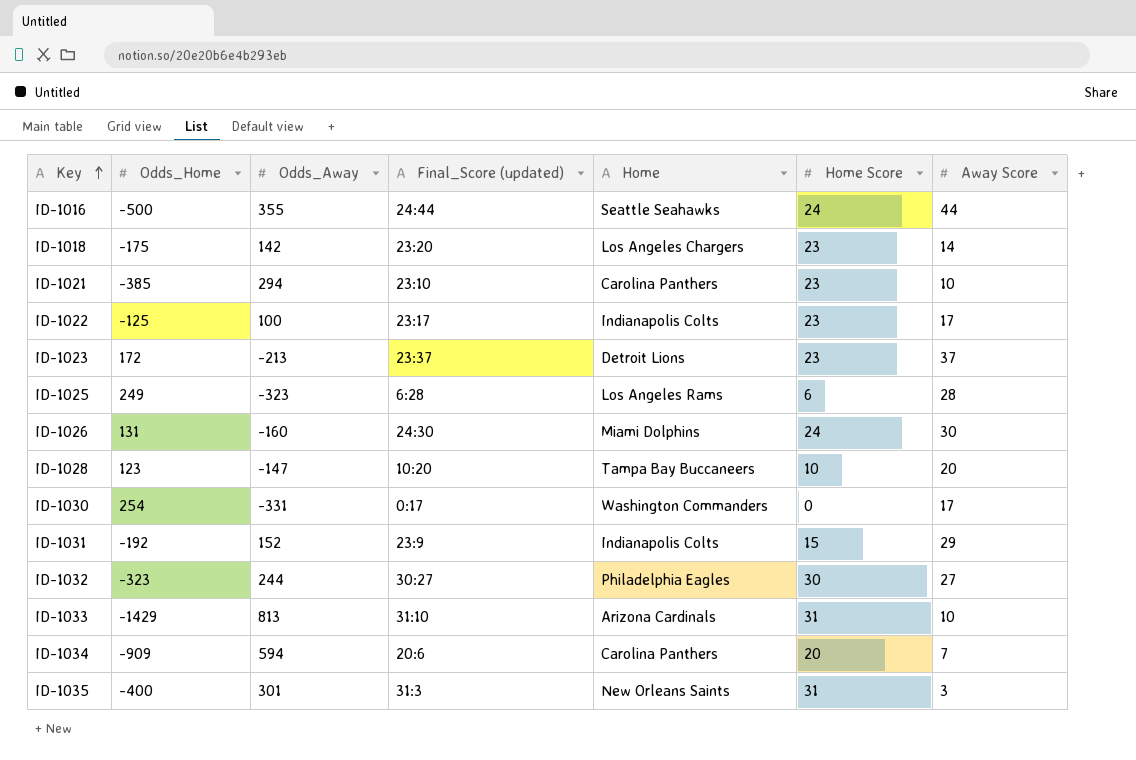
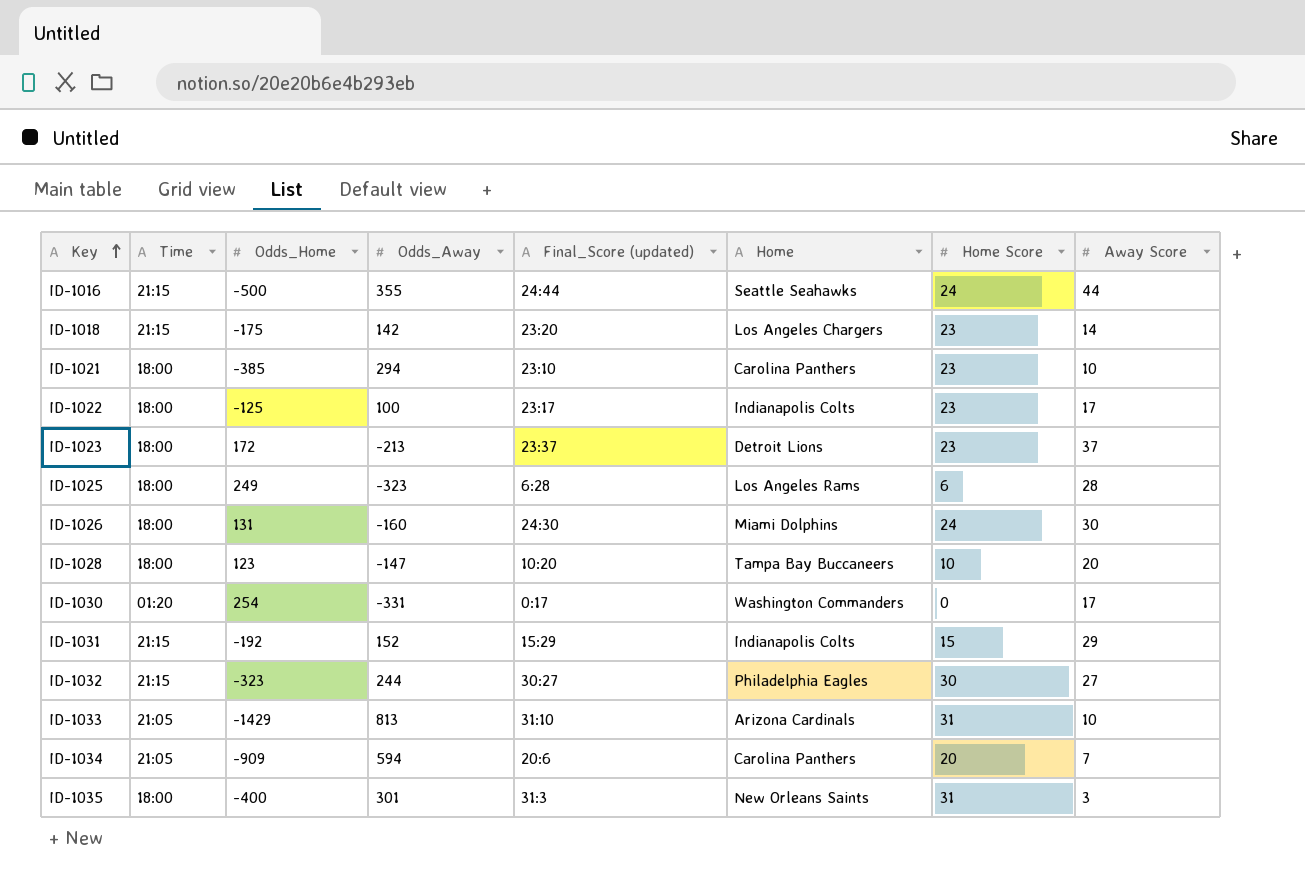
column Time | position: none -> 2
ID-1031 | Final_Score (updated): 23:9 -> 15:29

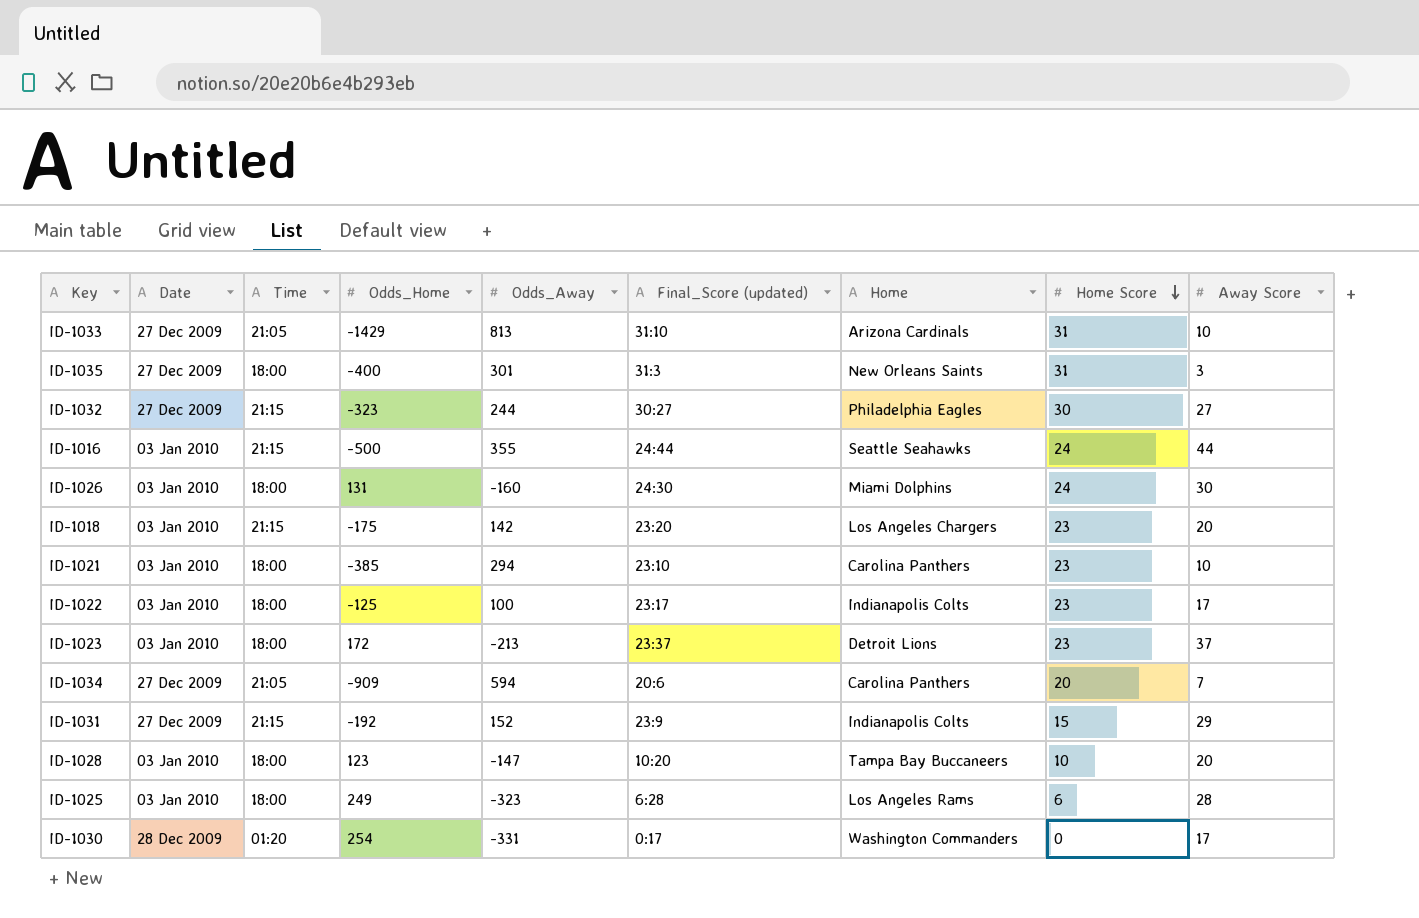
row order: Key ascending -> Home Score descending
column Date | position: none -> 2
ID-1018 | Away Score: 14 -> 20
ID-1031 | Final_Score (updated): 15:29 -> 23:9

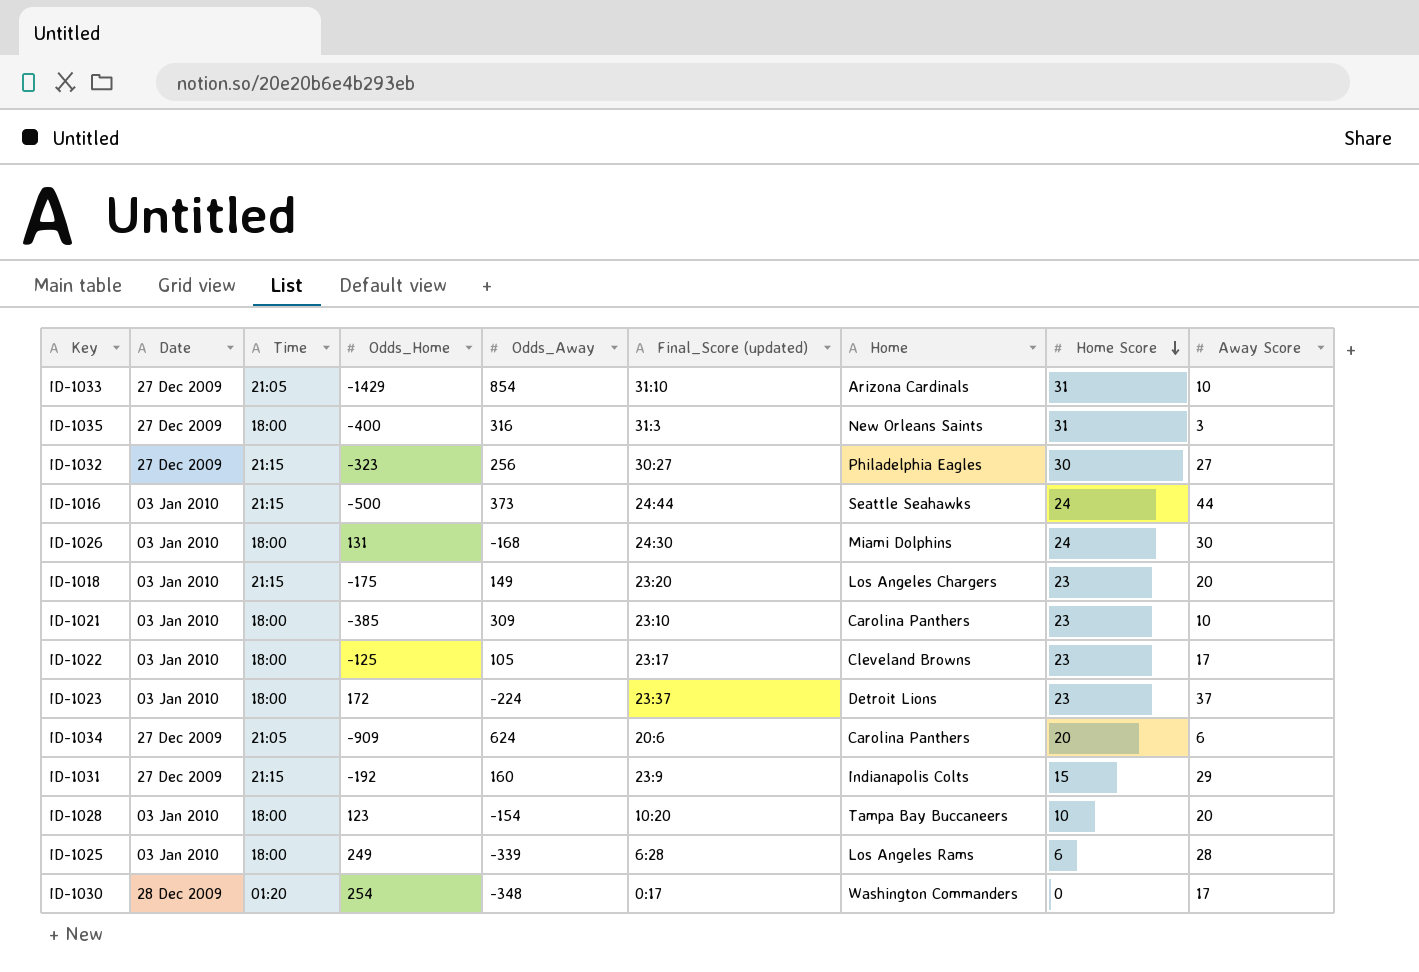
ID-1033 | Odds_Away: 813 -> 854
ID-1035 | Odds_Away: 301 -> 316
ID-1032 | Odds_Away: 244 -> 256
ID-1016 | Odds_Away: 355 -> 373
ID-1026 | Odds_Away: -160 -> -168
ID-1018 | Odds_Away: 142 -> 149
ID-1021 | Odds_Away: 294 -> 309
ID-1022 | Odds_Away: 100 -> 105
ID-1022 | Home: Indianapolis Colts -> Cleveland Browns
ID-1023 | Odds_Away: -213 -> -224
ID-1034 | Odds_Away: 594 -> 624
ID-1034 | Away Score: 7 -> 6
ID-1031 | Odds_Away: 152 -> 160
ID-1028 | Odds_Away: -147 -> -154
ID-1025 | Odds_Away: -323 -> -339
ID-1030 | Odds_Away: -331 -> -348

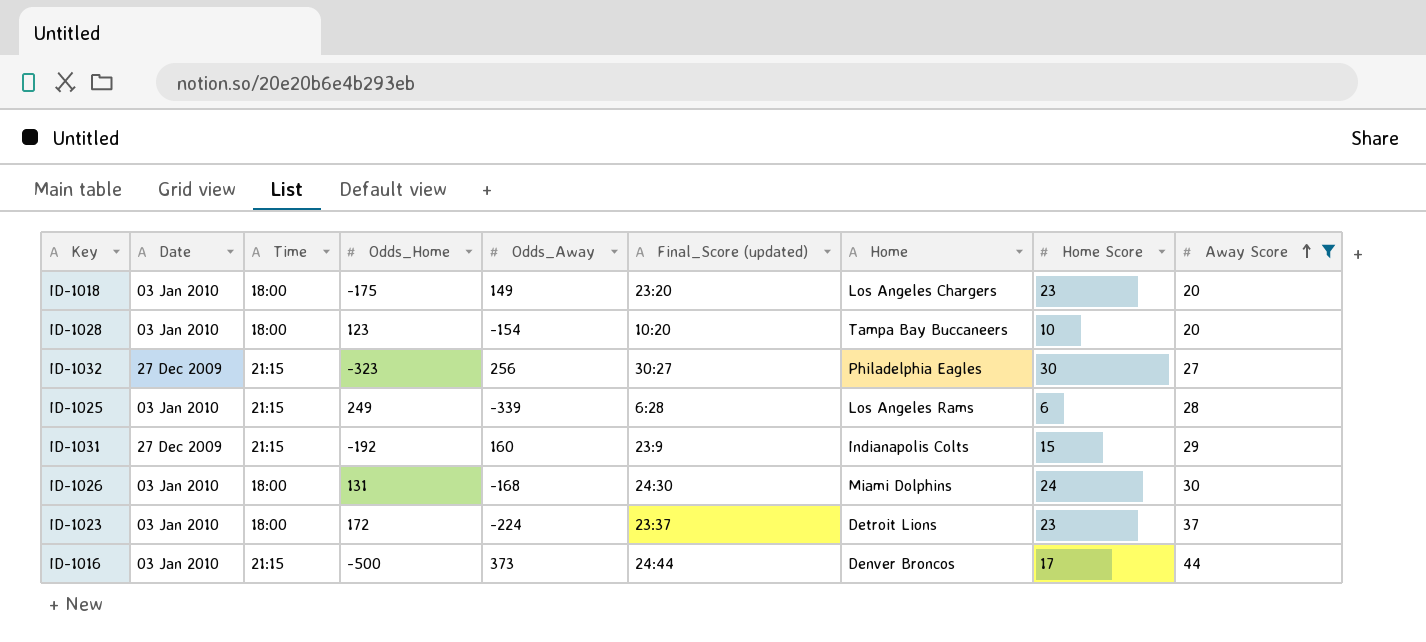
filter: none -> Away Score >= 20
row order: Home Score descending -> Away Score ascending
ID-1018 | Time: 21:15 -> 18:00
ID-1025 | Time: 18:00 -> 21:15
ID-1016 | Home: Seattle Seahawks -> Denver Broncos
ID-1016 | Home Score: 24 -> 17

